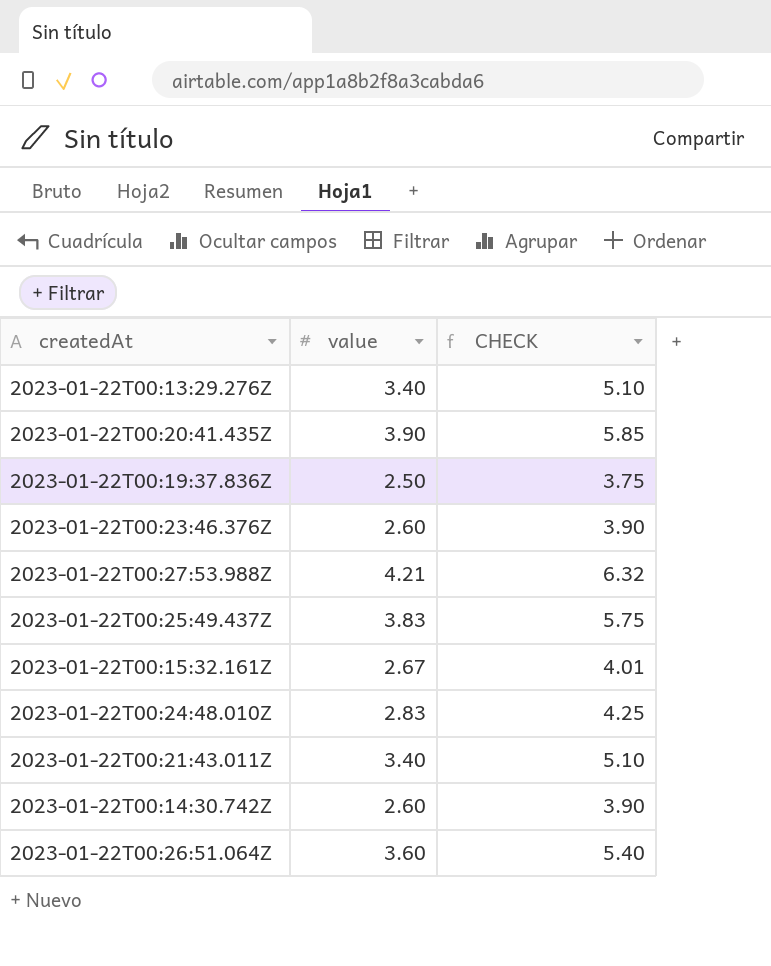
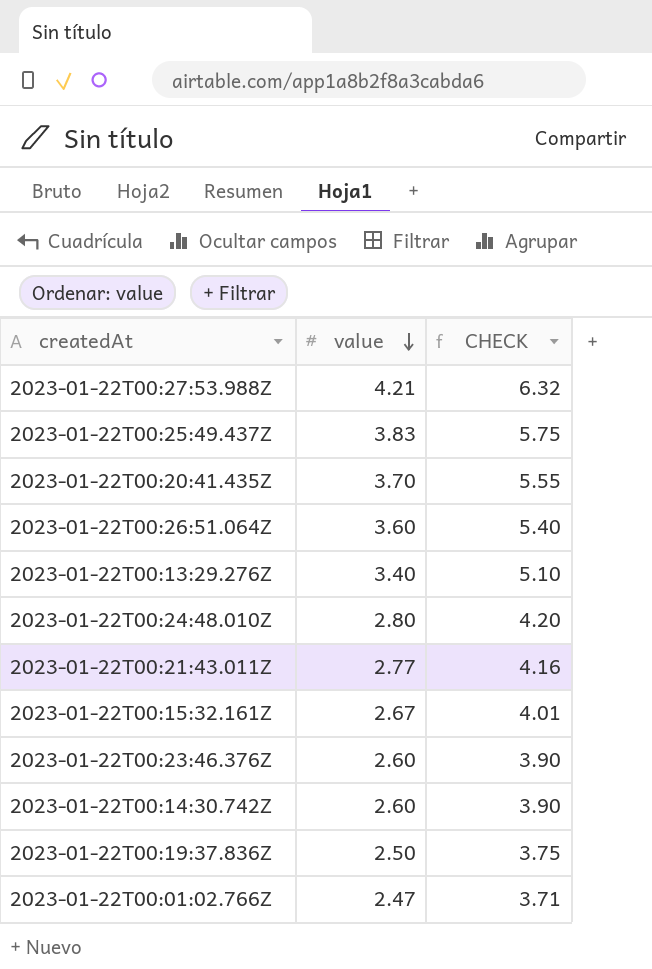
row order: none -> value descending
2023-01-22T00:20:41.435Z | value: 3.90 -> 3.70
2023-01-22T00:20:41.435Z | CHECK: 5.85 -> 5.55
2023-01-22T00:24:48.010Z | value: 2.83 -> 2.80
2023-01-22T00:24:48.010Z | CHECK: 4.25 -> 4.20
2023-01-22T00:21:43.011Z | value: 3.40 -> 2.77
2023-01-22T00:21:43.011Z | CHECK: 5.10 -> 4.16
row 2023-01-22T00:01:02.766Z: none -> 2.47 | 3.71

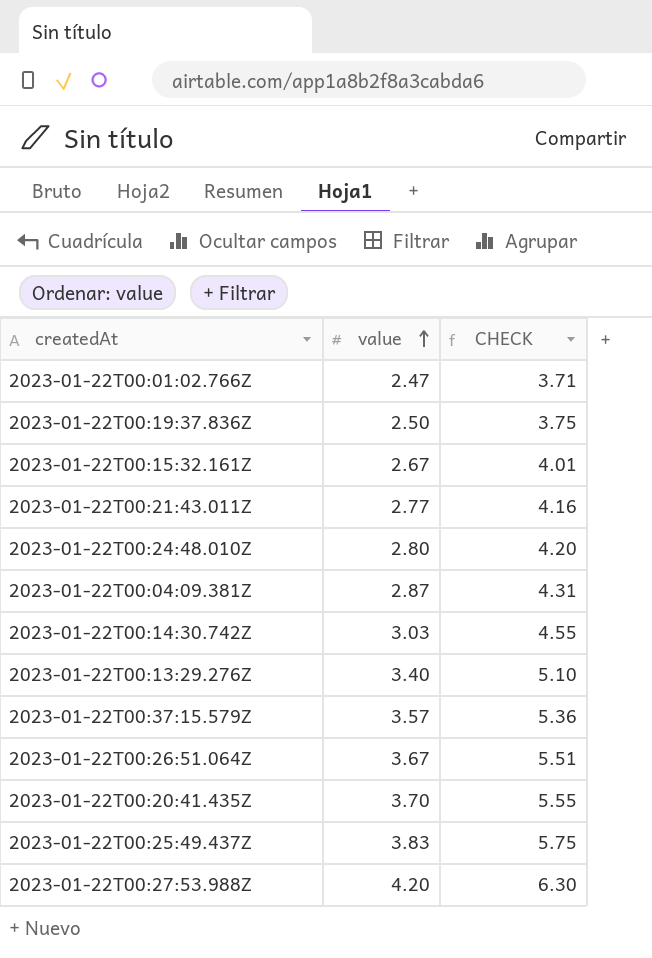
row order: value descending -> value ascending
row 2023-01-22T00:23:46.376Z: 2.60 | 3.90 -> none
row 2023-01-22T00:04:09.381Z: none -> 2.87 | 4.31
2023-01-22T00:14:30.742Z | value: 2.60 -> 3.03
2023-01-22T00:14:30.742Z | CHECK: 3.90 -> 4.55
row 2023-01-22T00:37:15.579Z: none -> 3.57 | 5.36
2023-01-22T00:26:51.064Z | value: 3.60 -> 3.67
2023-01-22T00:26:51.064Z | CHECK: 5.40 -> 5.51
2023-01-22T00:27:53.988Z | value: 4.21 -> 4.20
2023-01-22T00:27:53.988Z | CHECK: 6.32 -> 6.30

